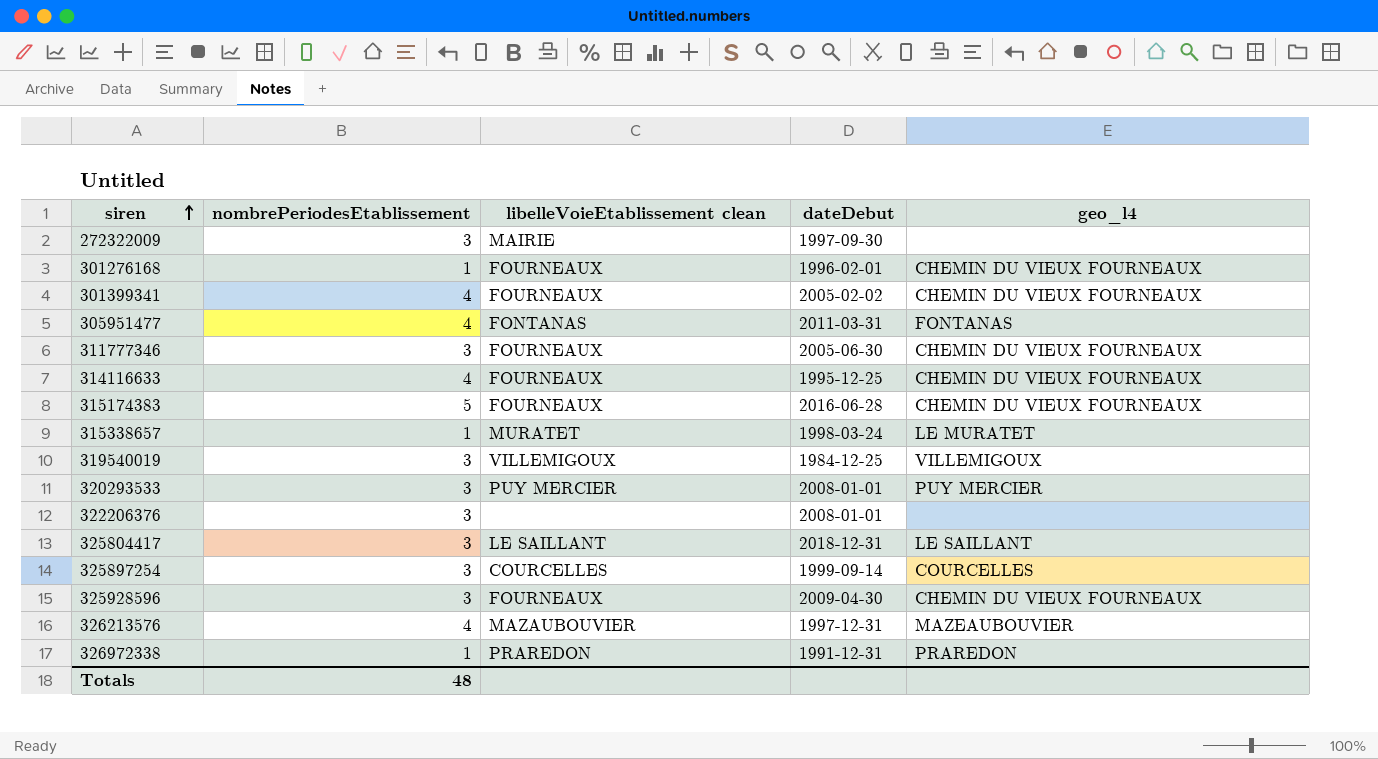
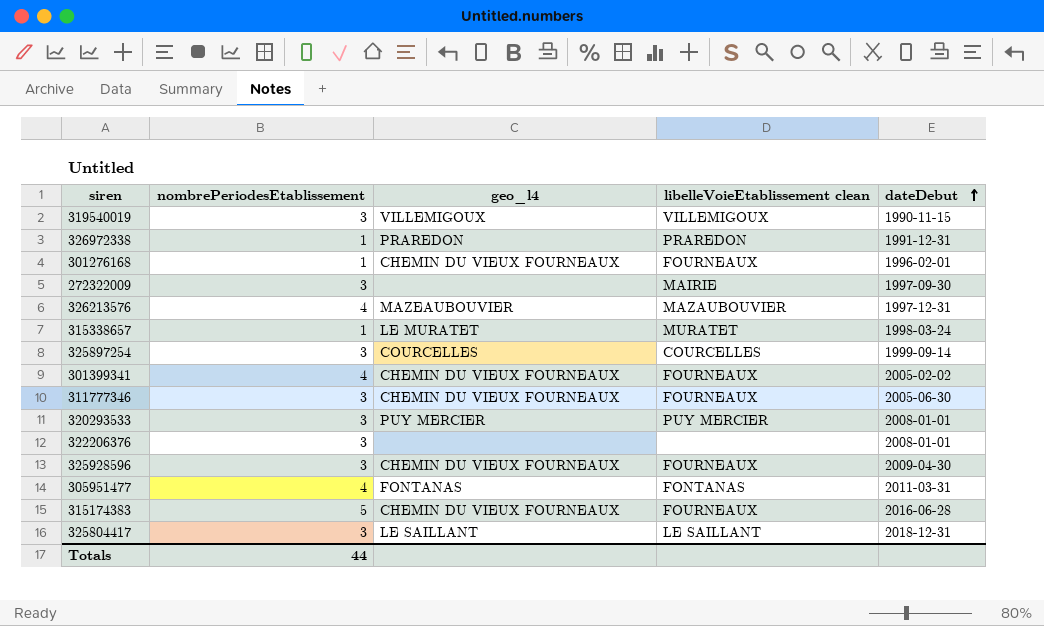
row order: siren ascending -> dateDebut ascending
column geo_l4 | position: 5 -> 3
row 314116633: 4 | FOURNEAUX | 1995-12-25 | CHEMIN DU VIEUX FOURNEAUX -> none
319540019 | dateDebut: 1984-12-25 -> 1990-11-15
Totals | nombrePeriodesEtablissement: 48 -> 44

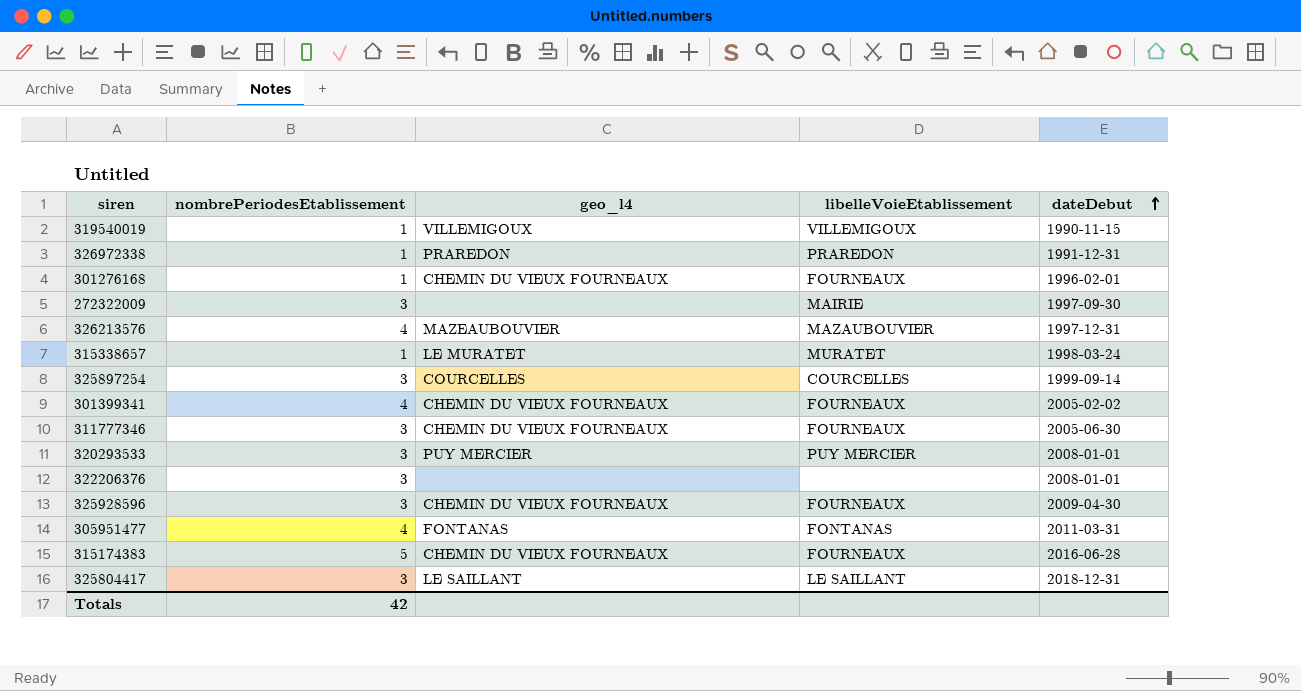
column name: libelleVoieEtablissement clean -> libelleVoieEtablissement
319540019 | nombrePeriodesEtablissement: 3 -> 1
Totals | nombrePeriodesEtablissement: 44 -> 42

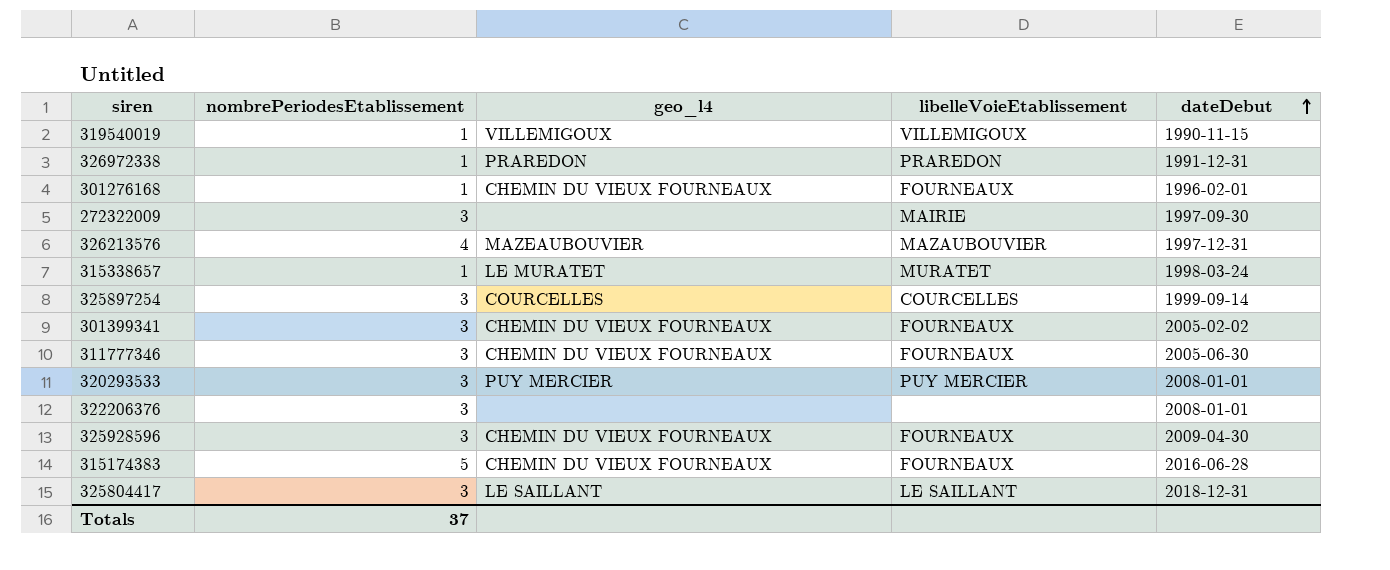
row 305951477: 4 | FONTANAS | FONTANAS | 2011-03-31 -> none
301399341 | nombrePeriodesEtablissement: 4 -> 3
Totals | nombrePeriodesEtablissement: 42 -> 37

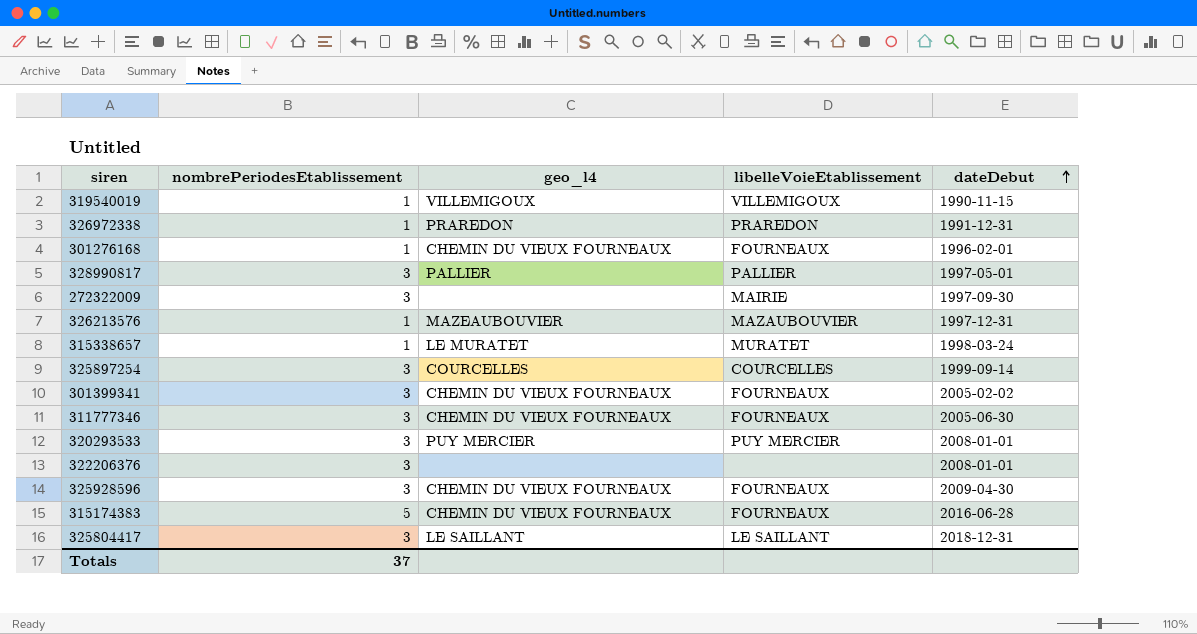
row 328990817: none -> 3 | PALLIER | PALLIER | 1997-05-01
326213576 | nombrePeriodesEtablissement: 4 -> 1

